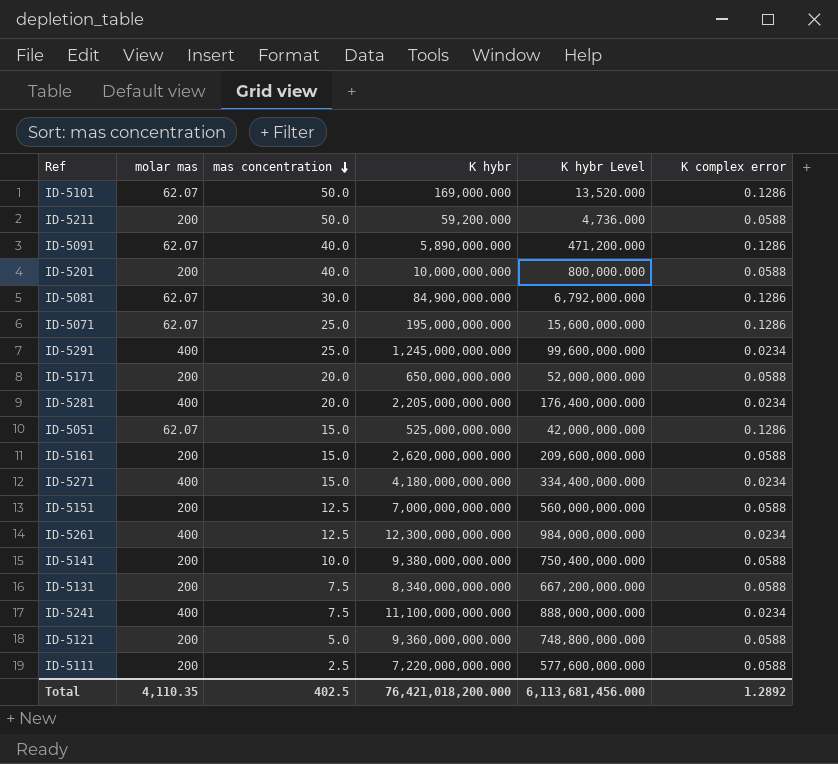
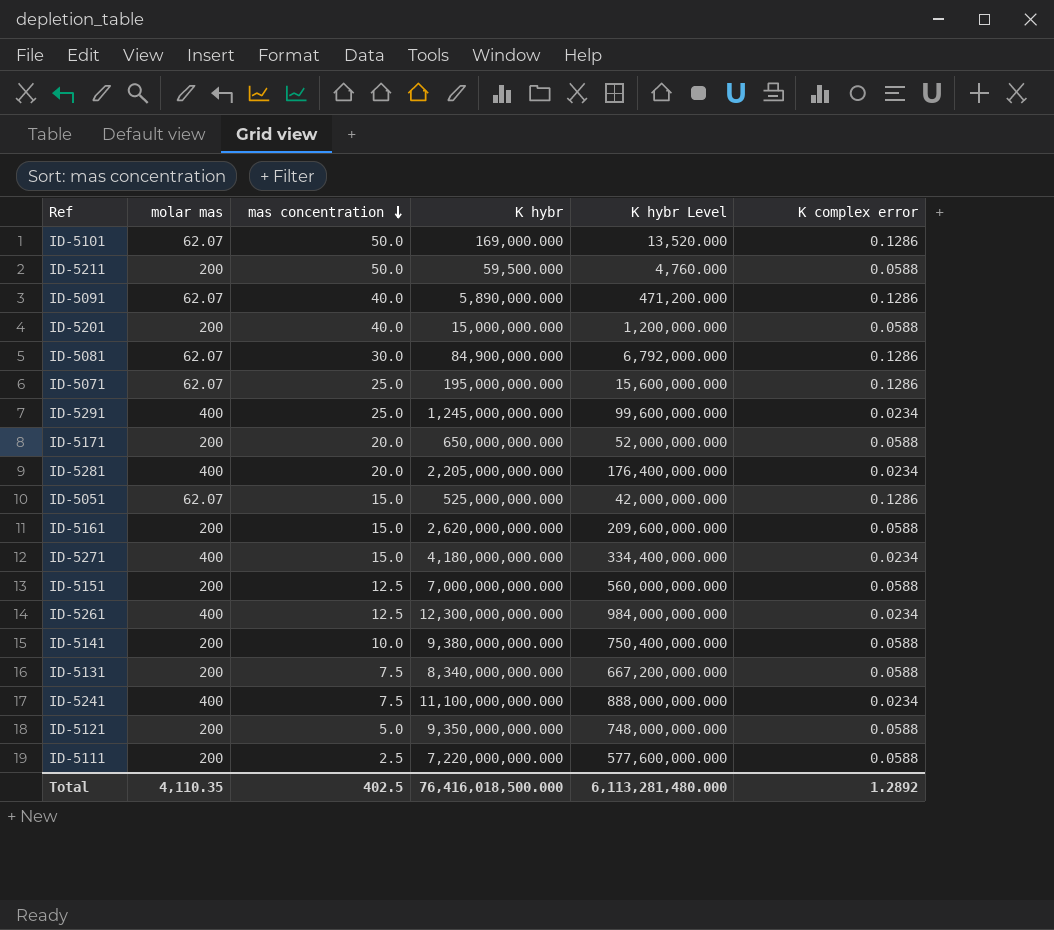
ID-5211 | K hybr: 59,200.000 -> 59,500.000
ID-5211 | K hybr Level: 4,736.000 -> 4,760.000
ID-5201 | K hybr: 10,000,000.000 -> 15,000,000.000
ID-5201 | K hybr Level: 800,000.000 -> 1,200,000.000
ID-5121 | K hybr: 9,360,000,000.000 -> 9,350,000,000.000
ID-5121 | K hybr Level: 748,800,000.000 -> 748,000,000.000
Total | K hybr: 76,421,018,200.000 -> 76,416,018,500.000
Total | K hybr Level: 6,113,681,456.000 -> 6,113,281,480.000

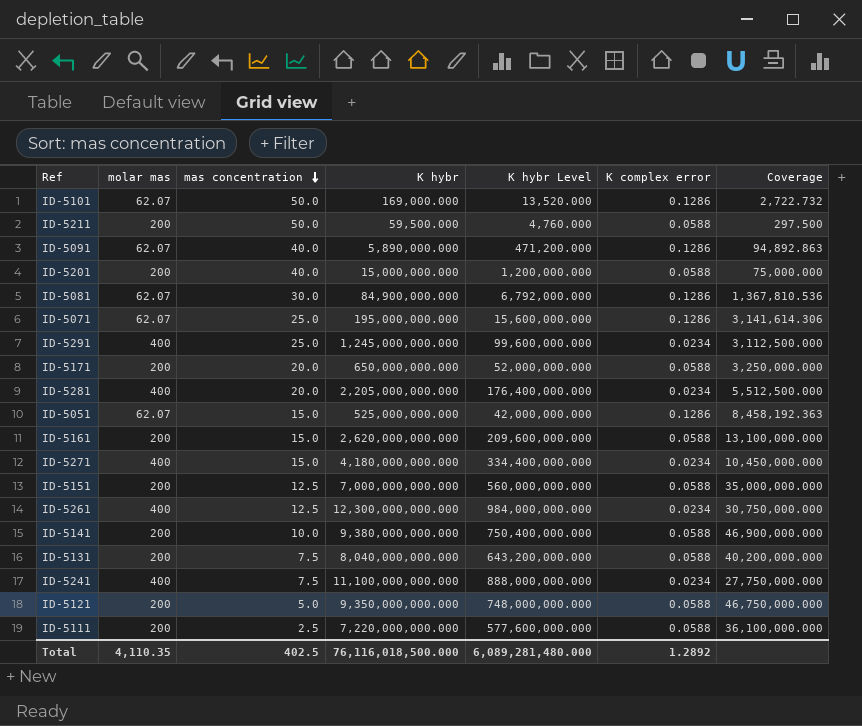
column Coverage | formula: none -> [K hybr] / [molar mas]
ID-5131 | K hybr: 8,340,000,000.000 -> 8,040,000,000.000
ID-5131 | K hybr Level: 667,200,000.000 -> 643,200,000.000
Total | K hybr: 76,416,018,500.000 -> 76,116,018,500.000
Total | K hybr Level: 6,113,281,480.000 -> 6,089,281,480.000

